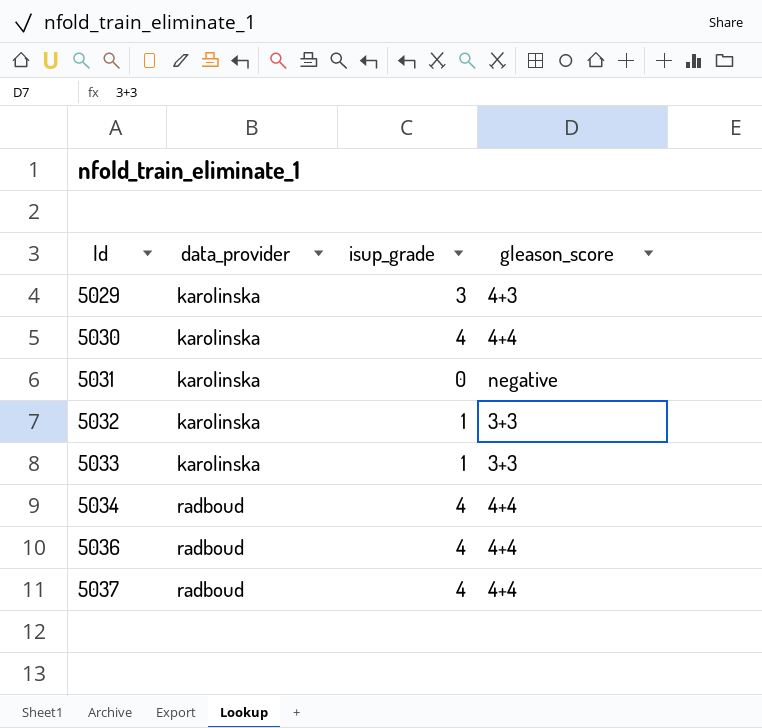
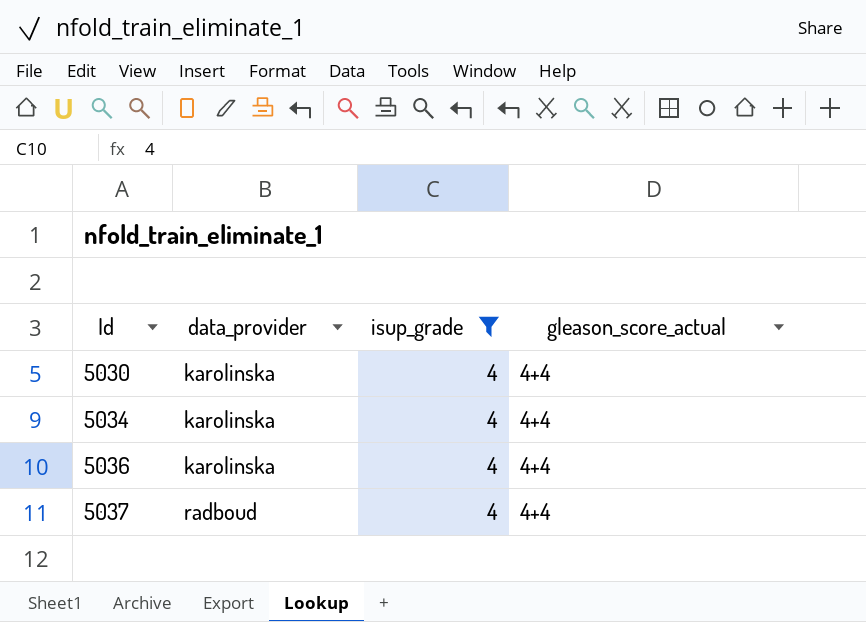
filter: none -> isup_grade = 4
column name: gleason_score -> gleason_score_actual
5034 | data_provider: radboud -> karolinska
5036 | data_provider: radboud -> karolinska

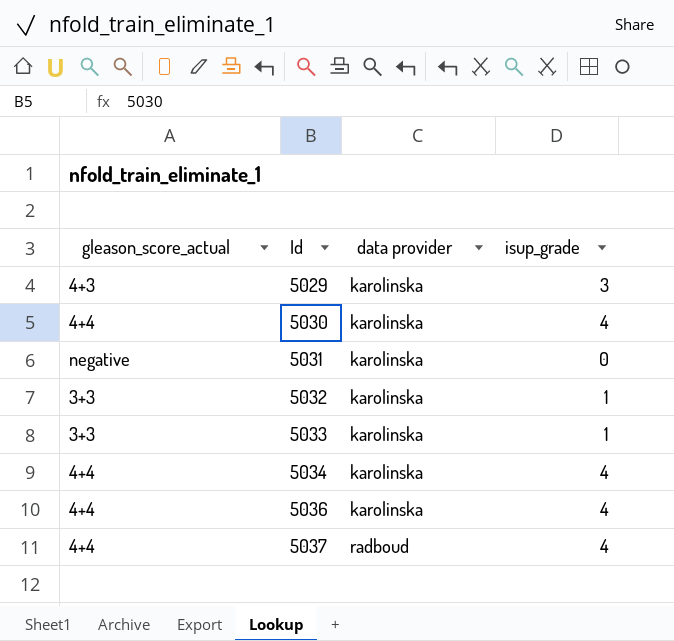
filter: isup_grade = 4 -> none
column gleason_score_actual | position: 4 -> 1
column name: data_provider -> data provider

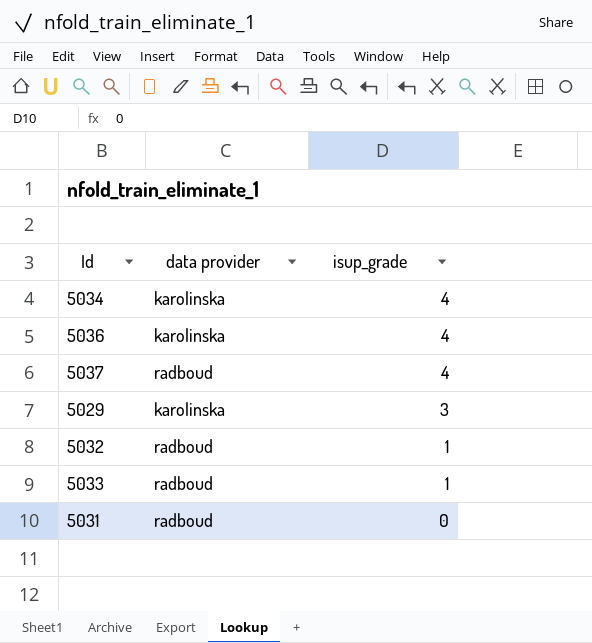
row order: Id ascending -> isup_grade descending
column gleason_score_actual | position: 1 -> none
row 5030: 4+4 | karolinska | 4 -> none
5032 | data provider: karolinska -> radboud
5033 | data provider: karolinska -> radboud
5031 | data provider: karolinska -> radboud

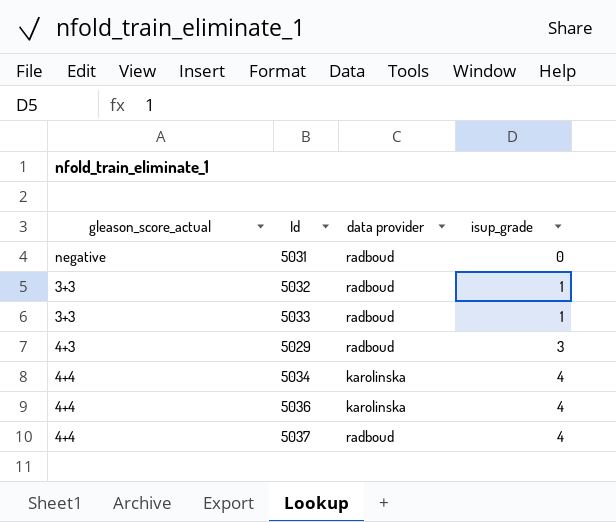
row order: isup_grade descending -> isup_grade ascending
column gleason_score_actual | position: none -> 1
5029 | data provider: karolinska -> radboud

